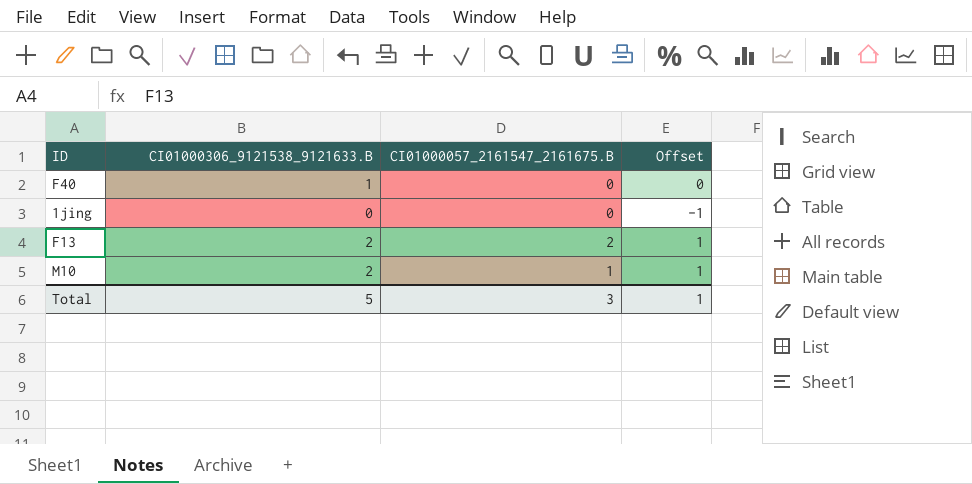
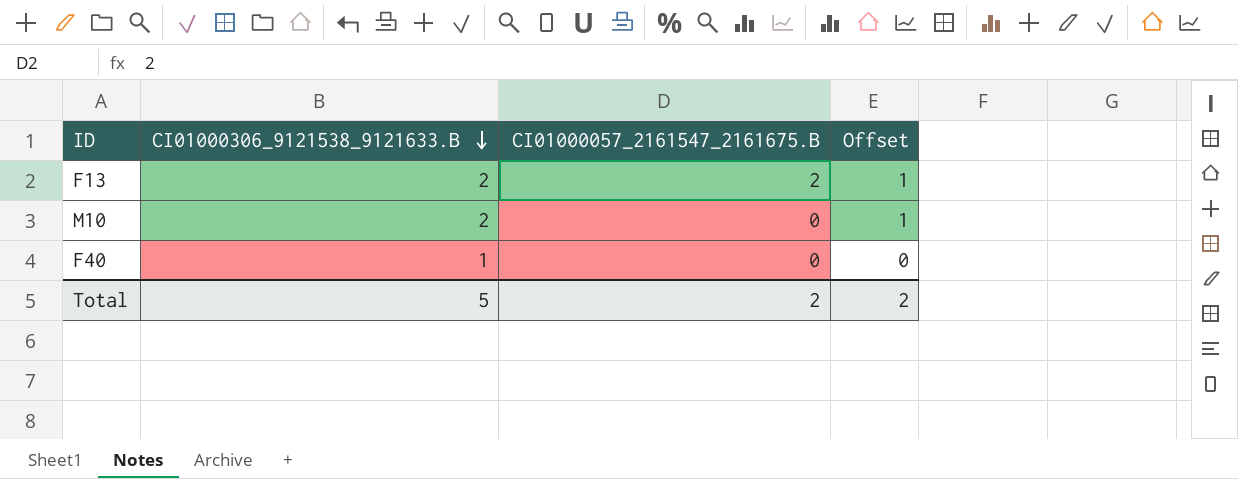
row order: none -> CI01000306_9121538_9121633.B descending
row 1jing: 0 | 0 | -1 -> none
M10 | CI01000057_2161547_2161675.B: 1 -> 0
Total | CI01000057_2161547_2161675.B: 3 -> 2
Total | Offset: 1 -> 2

